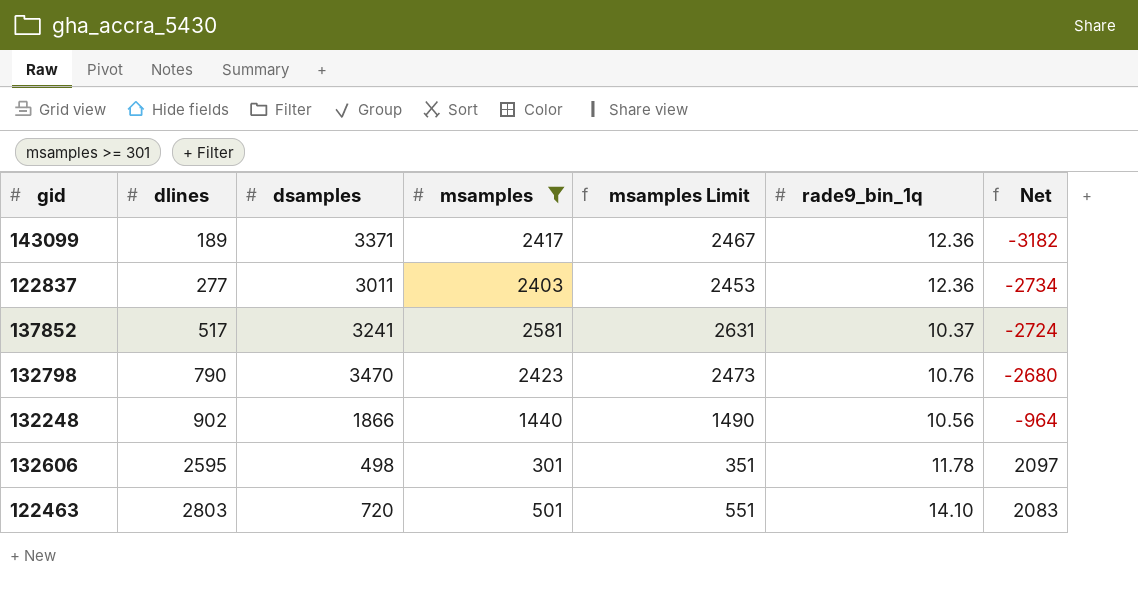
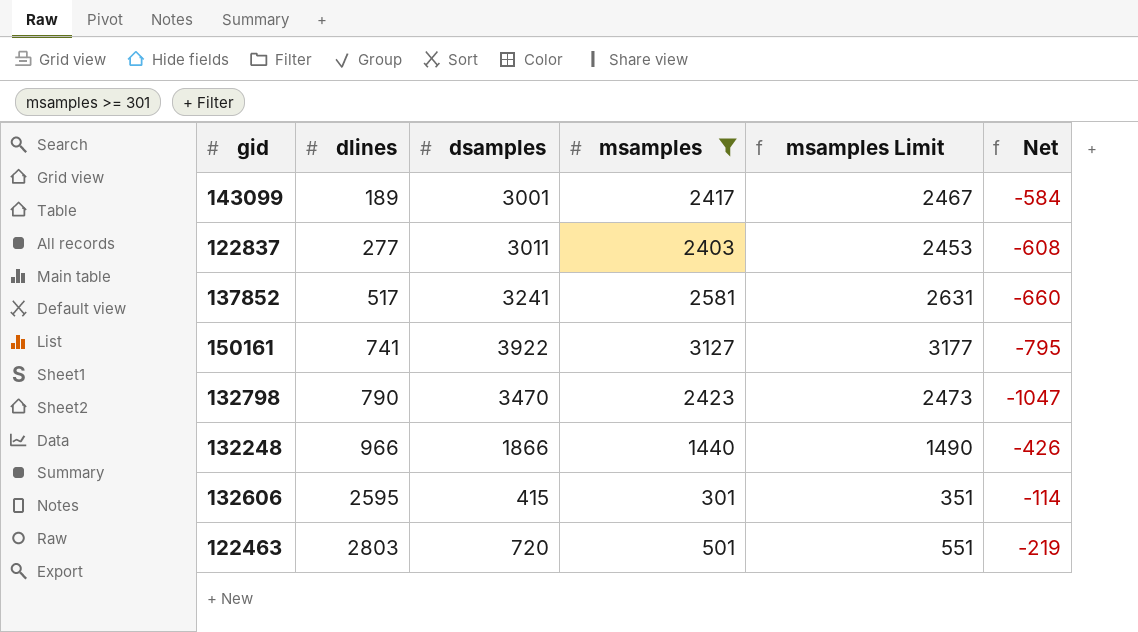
column rade9_bin_1q | position: 6 -> none
column Net | formula: [dlines] - [dsamples] -> [msamples] - [dsamples]
143099 | dsamples: 3371 -> 3001
row 150161: none -> 741 | 3922 | 3127 | 3177 | -795
132248 | dlines: 902 -> 966
132606 | dsamples: 498 -> 415

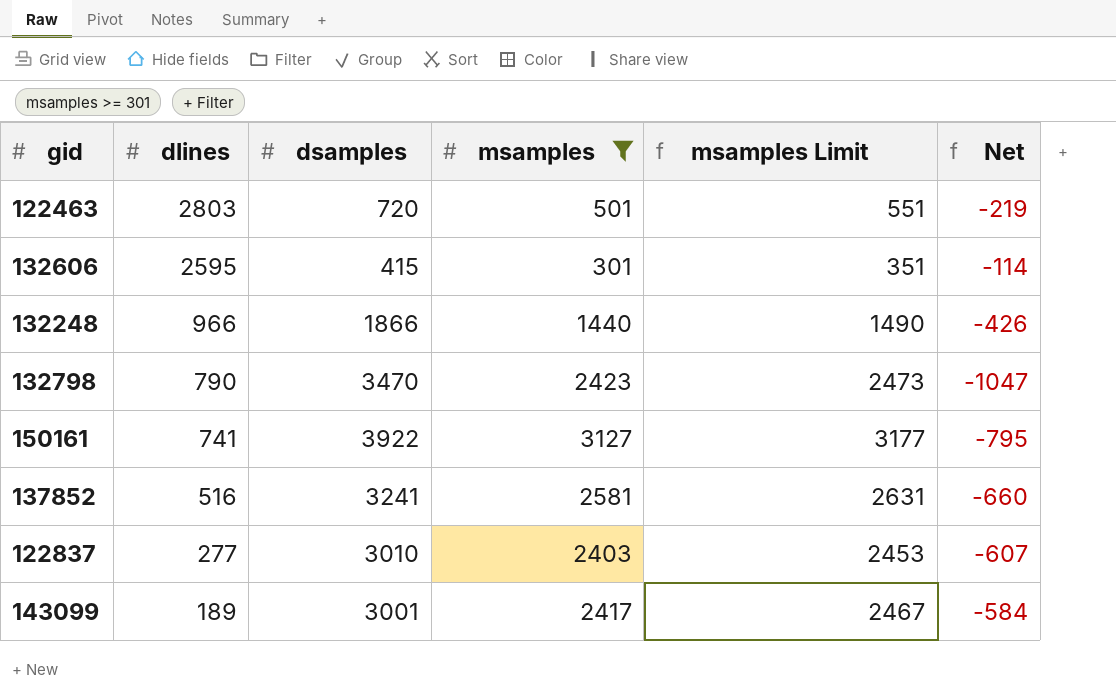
row order: dlines ascending -> dlines descending
137852 | dlines: 517 -> 516
122837 | dsamples: 3011 -> 3010
122837 | Net: -608 -> -607

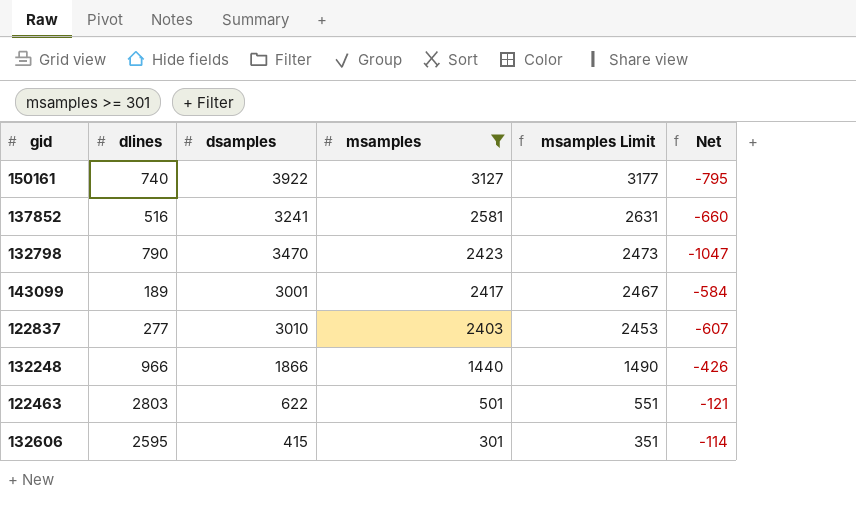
row order: dlines descending -> msamples descending
150161 | dlines: 741 -> 740
122463 | dsamples: 720 -> 622
122463 | Net: -219 -> -121

